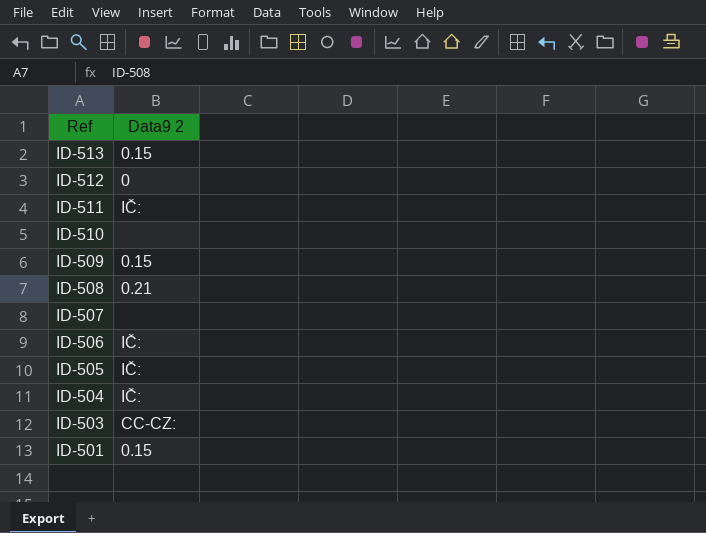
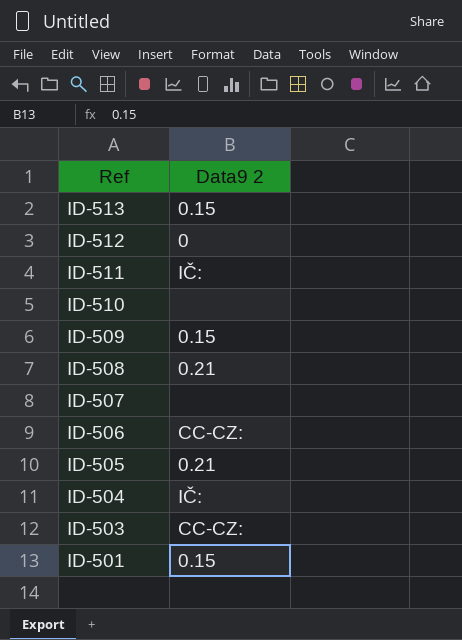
ID-506 | Data9 2: IČ: -> CC-CZ:
ID-505 | Data9 2: IČ: -> 0.21

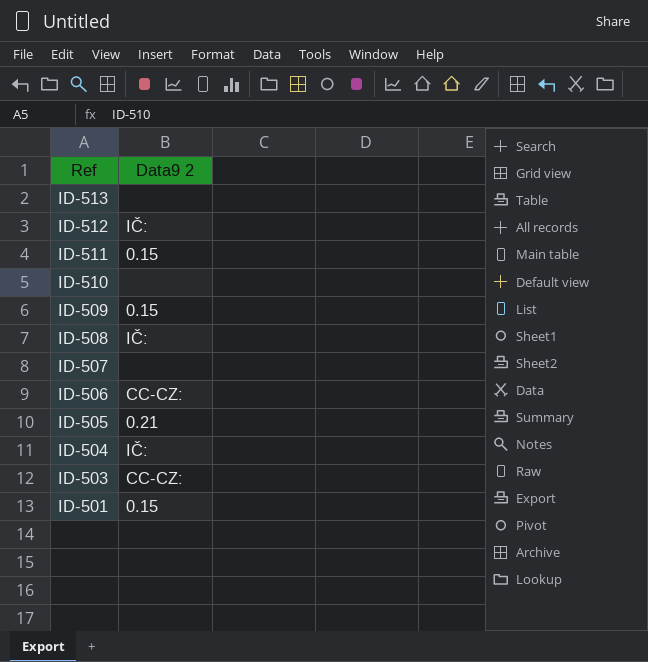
ID-513 | Data9 2: 0.15 -> none
ID-512 | Data9 2: 0 -> IČ:
ID-511 | Data9 2: IČ: -> 0.15
ID-508 | Data9 2: 0.21 -> IČ:

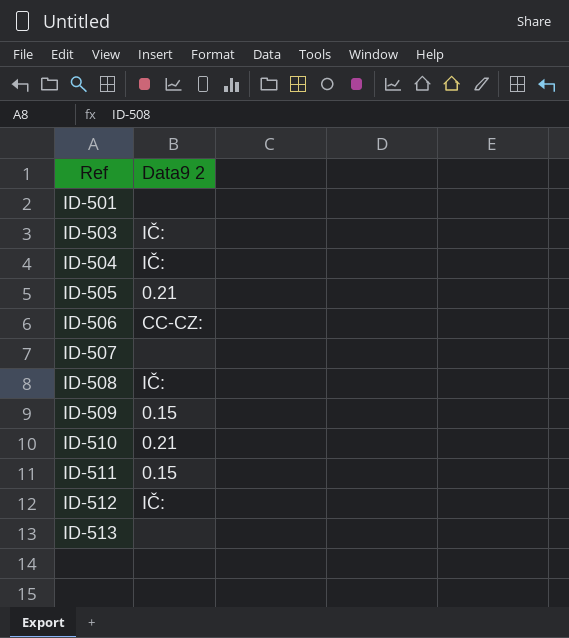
row order: Ref descending -> Ref ascending
ID-501 | Data9 2: 0.15 -> none
ID-503 | Data9 2: CC-CZ: -> IČ:
ID-510 | Data9 2: none -> 0.21

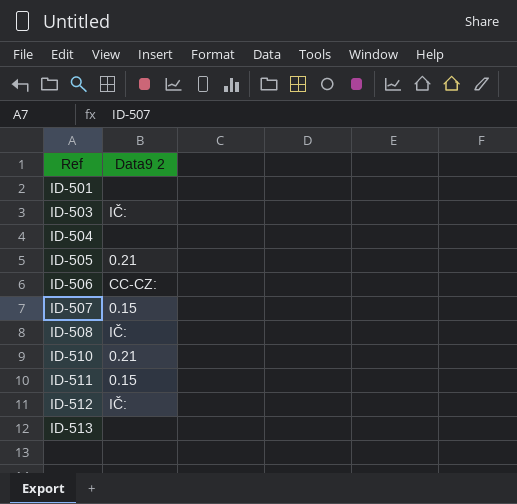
row ID-509: 0.15 -> none
ID-504 | Data9 2: IČ: -> none
ID-507 | Data9 2: none -> 0.15

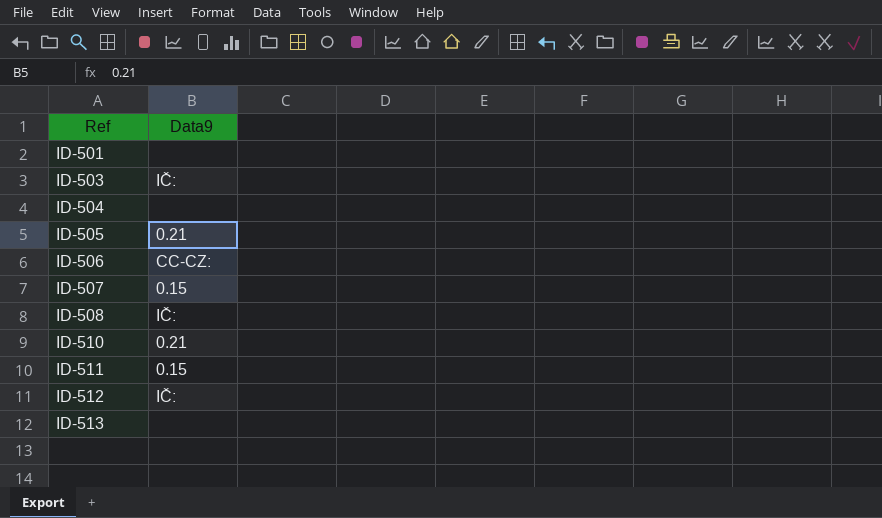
column name: Data9 2 -> Data9

